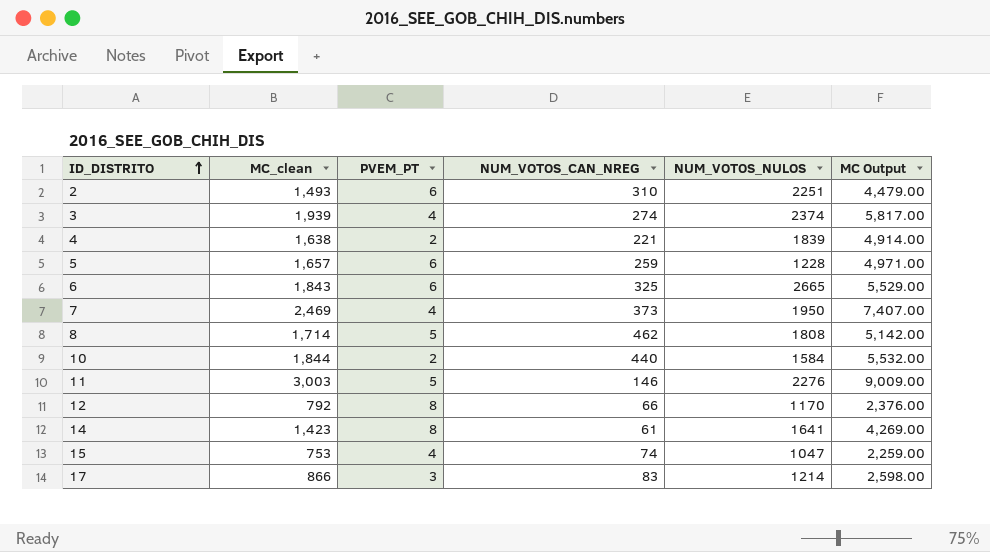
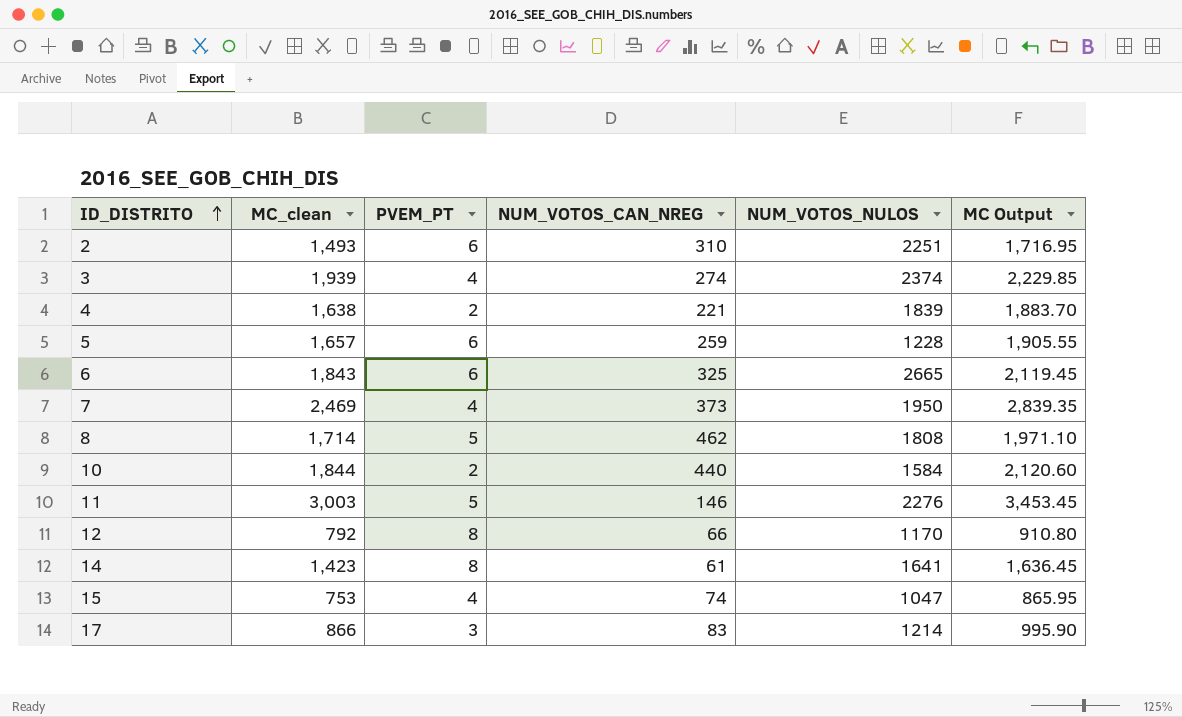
column MC Output | formula: [MC_clean] * 3 -> [MC_clean] * 1.15

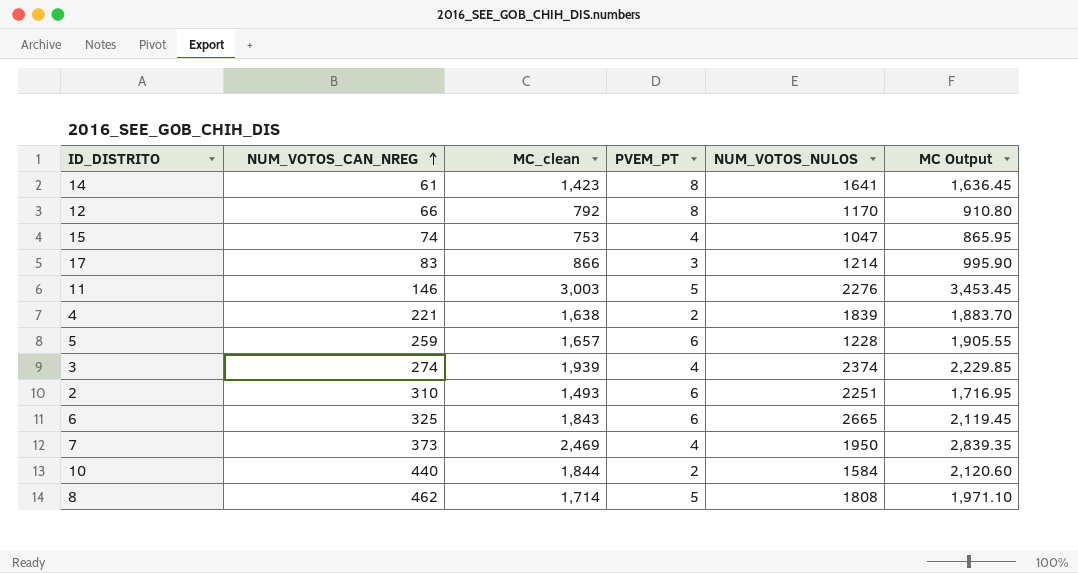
row order: ID_DISTRITO ascending -> NUM_VOTOS_CAN_NREG ascending
column NUM_VOTOS_CAN_NREG | position: 4 -> 2

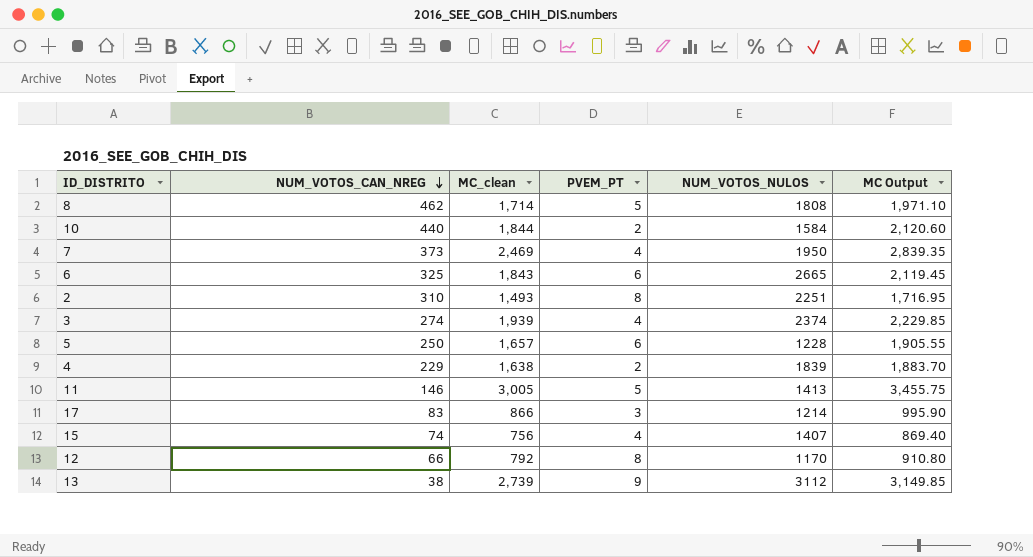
row order: NUM_VOTOS_CAN_NREG ascending -> NUM_VOTOS_CAN_NREG descending
row 14: 61 | 1,423 | 8 | 1641 | 1,636.45 -> none
2 | PVEM_PT: 6 -> 8
5 | NUM_VOTOS_CAN_NREG: 259 -> 250
4 | NUM_VOTOS_CAN_NREG: 221 -> 229
11 | MC_clean: 3,003 -> 3,005
11 | NUM_VOTOS_NULOS: 2276 -> 1413
11 | MC Output: 3,453.45 -> 3,455.75
15 | MC_clean: 753 -> 756
15 | NUM_VOTOS_NULOS: 1047 -> 1407
15 | MC Output: 865.95 -> 869.40
row 13: none -> 38 | 2,739 | 9 | 3112 | 3,149.85

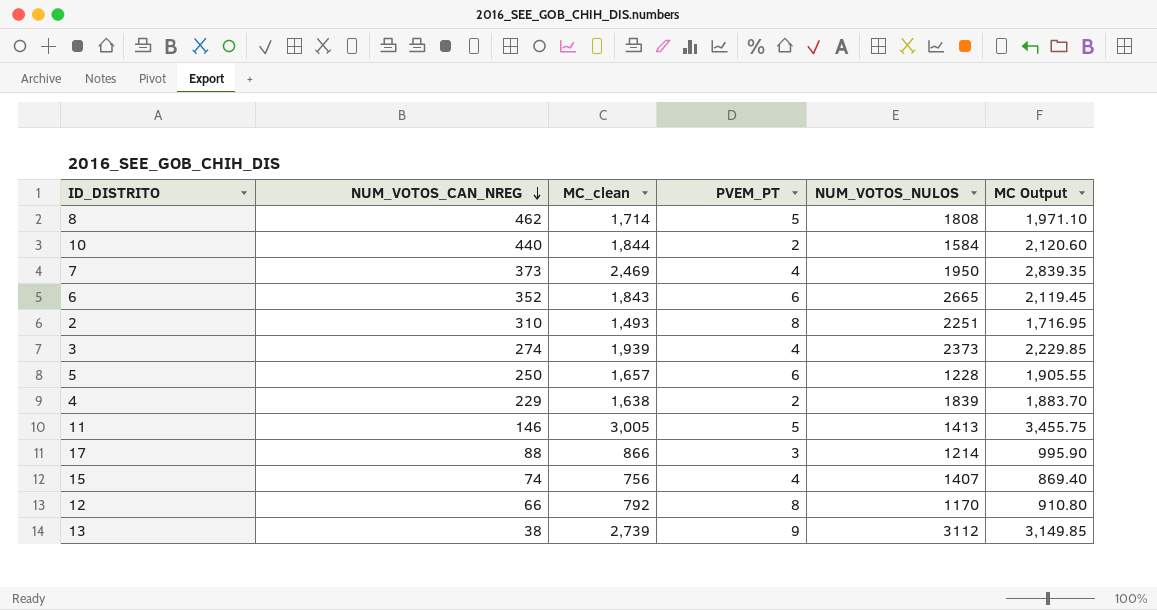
6 | NUM_VOTOS_CAN_NREG: 325 -> 352
3 | NUM_VOTOS_NULOS: 2374 -> 2373
17 | NUM_VOTOS_CAN_NREG: 83 -> 88

